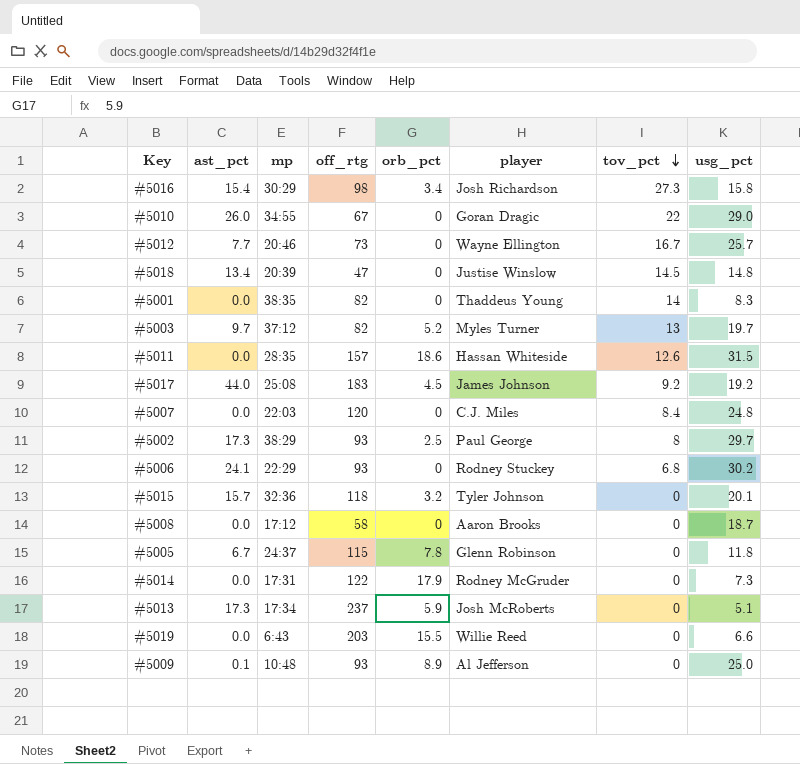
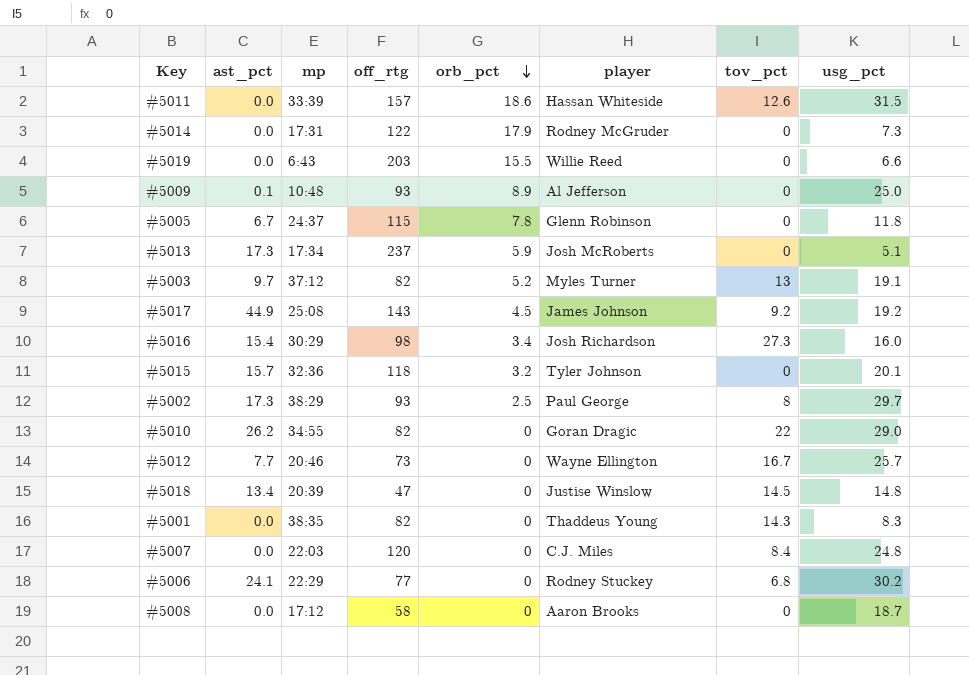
row order: tov_pct descending -> orb_pct descending
#5011 | mp: 28:35 -> 33:39
#5003 | usg_pct: 19.7 -> 19.1
#5017 | ast_pct: 44.0 -> 44.9
#5017 | off_rtg: 183 -> 143
#5016 | usg_pct: 15.8 -> 16.0
#5010 | ast_pct: 26.0 -> 26.2
#5010 | off_rtg: 67 -> 82
#5001 | tov_pct: 14 -> 14.3
#5006 | off_rtg: 93 -> 77

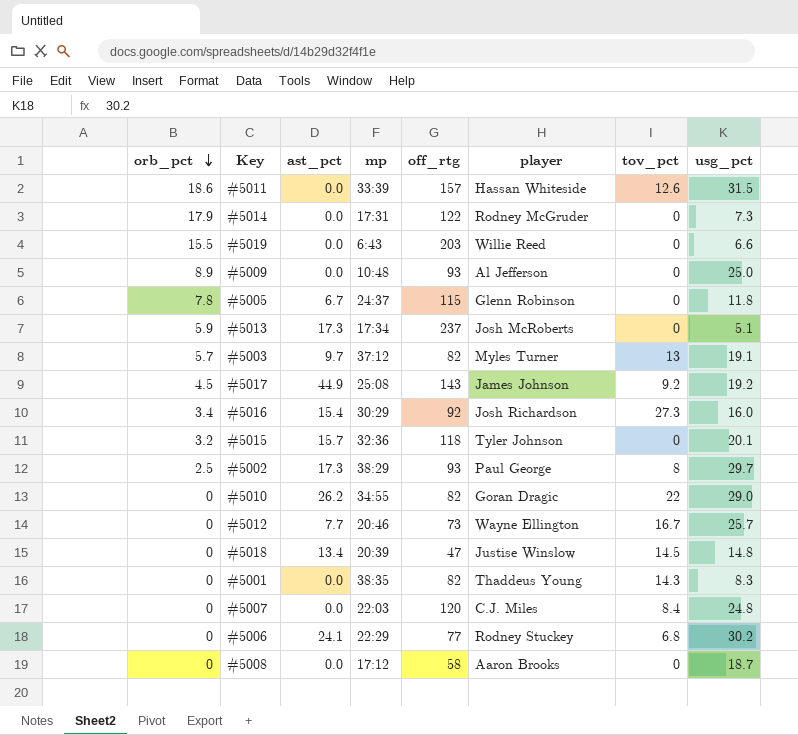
column orb_pct | position: 5 -> 1
#5009 | ast_pct: 0.1 -> 0.0
#5003 | orb_pct: 5.2 -> 5.7
#5016 | off_rtg: 98 -> 92

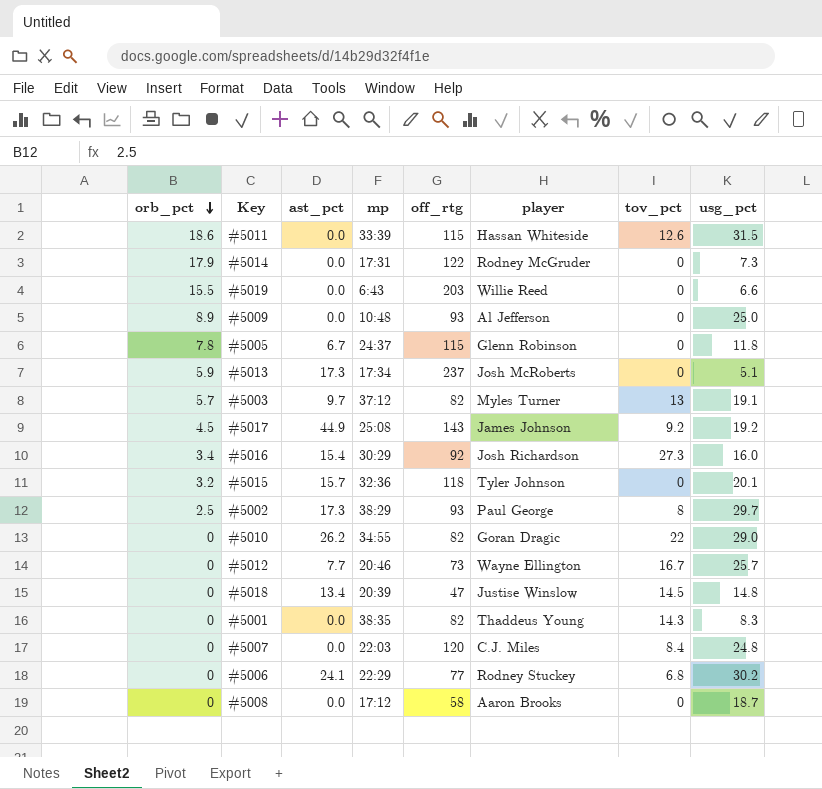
#5011 | off_rtg: 157 -> 115

